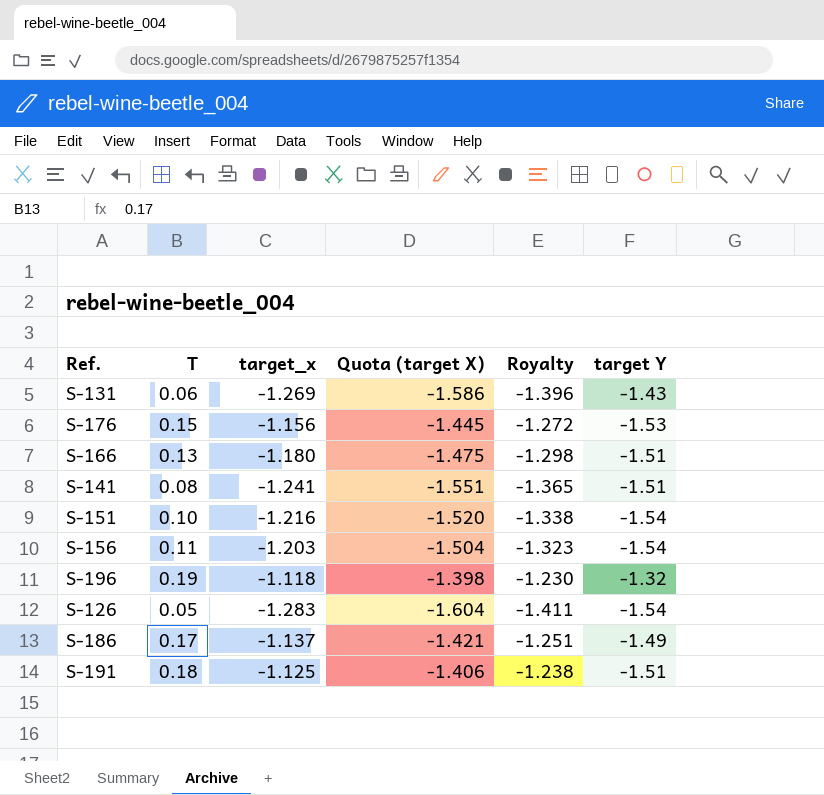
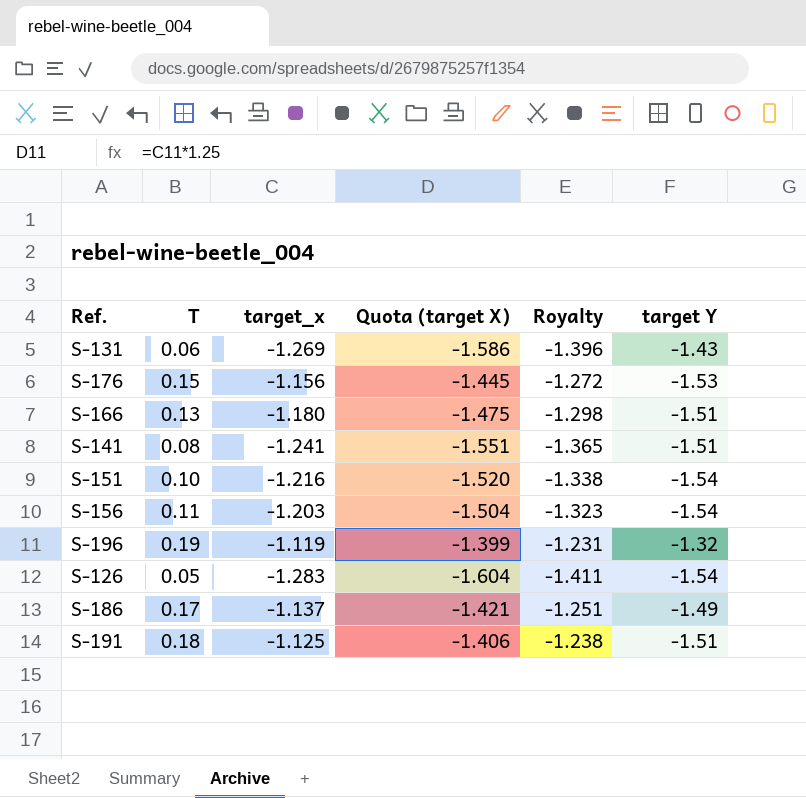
S-196 | target_x: -1.118 -> -1.119
S-196 | Quota (target X): -1.398 -> -1.399
S-196 | Royalty: -1.230 -> -1.231

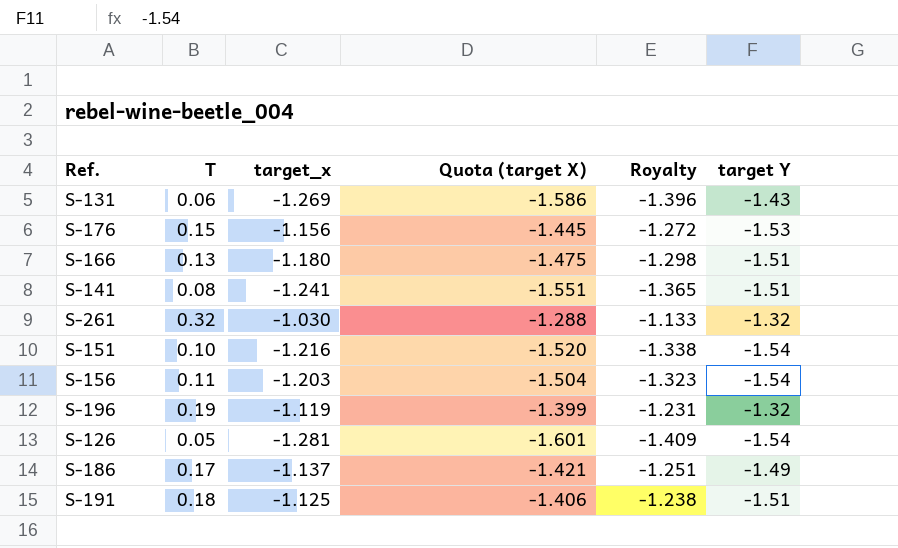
row S-261: none -> 0.32 | -1.030 | -1.288 | -1.133 | -1.32
S-126 | target_x: -1.283 -> -1.281
S-126 | Quota (target X): -1.604 -> -1.601
S-126 | Royalty: -1.411 -> -1.409

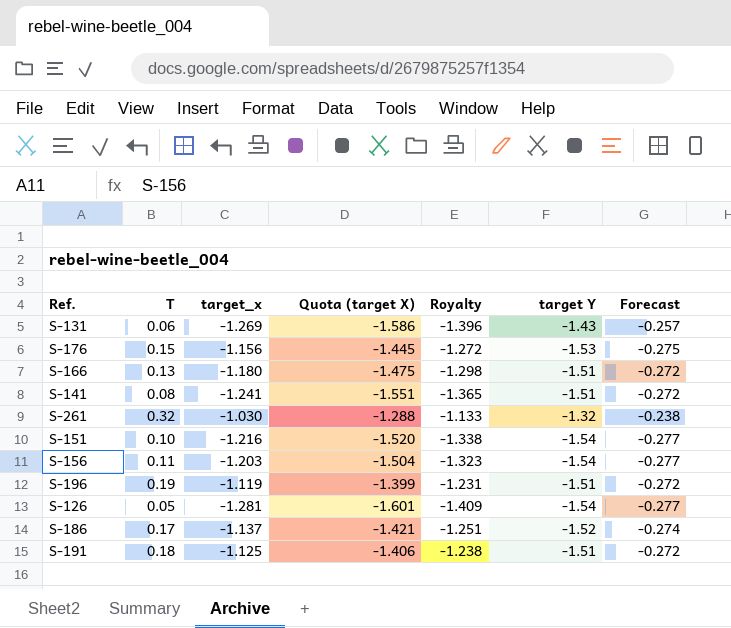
column Forecast | formula: none -> [target Y] * 0.18
S-196 | target Y: -1.32 -> -1.51
S-186 | target Y: -1.49 -> -1.52

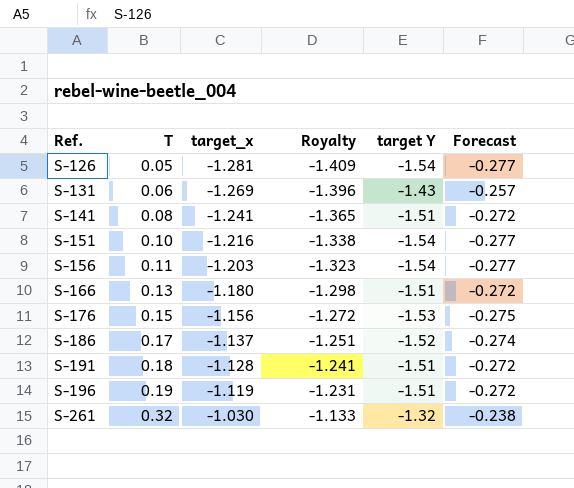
row order: none -> Ref. ascending
column Quota (target X) | formula: [target_x] * 1.25 -> none
S-191 | target_x: -1.125 -> -1.128
S-191 | Royalty: -1.238 -> -1.241

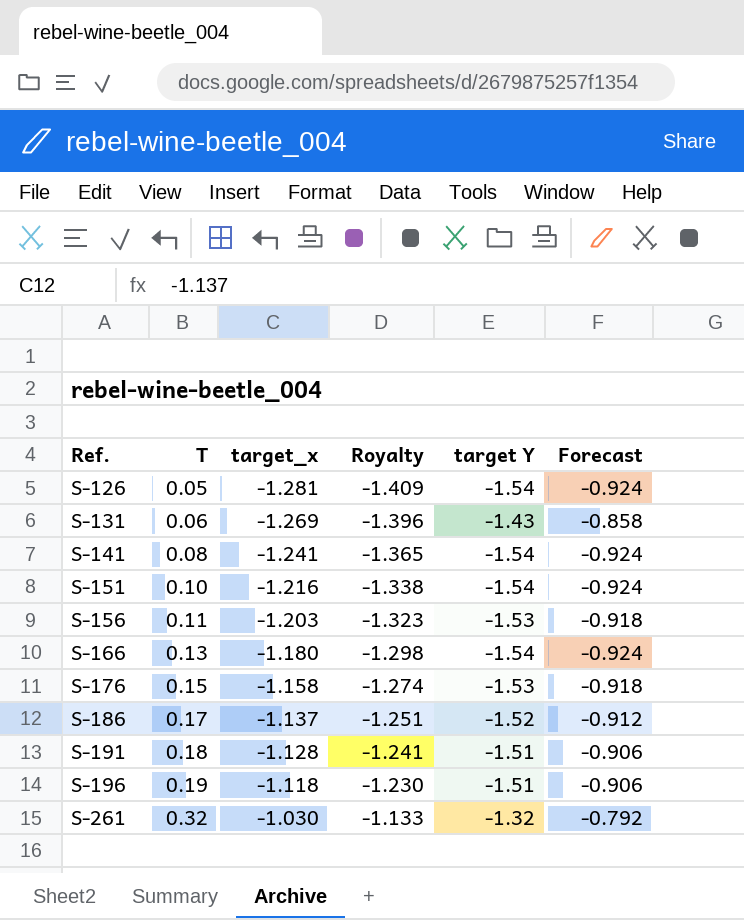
column Forecast | formula: [target Y] * 0.18 -> [target Y] * 0.6
S-141 | target Y: -1.51 -> -1.54
S-156 | target Y: -1.54 -> -1.53
S-166 | target Y: -1.51 -> -1.54
S-176 | target_x: -1.156 -> -1.158
S-176 | Royalty: -1.272 -> -1.274
S-196 | target_x: -1.119 -> -1.118
S-196 | Royalty: -1.231 -> -1.230

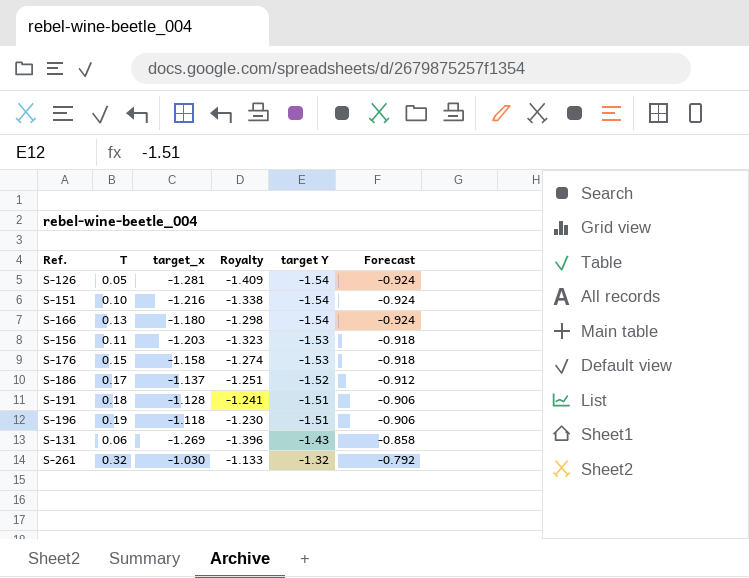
row order: Ref. ascending -> target Y ascending
row S-141: 0.08 | -1.241 | -1.365 | -1.54 | -0.924 -> none

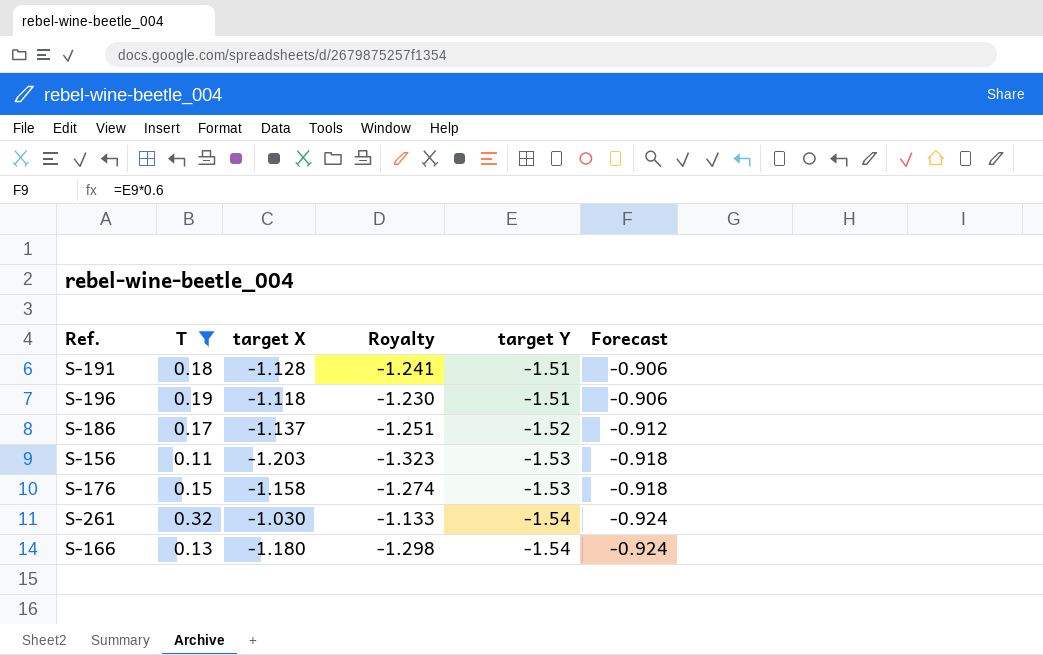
filter: none -> T >= 0.11
row order: target Y ascending -> target Y descending
column name: target_x -> target X
S-261 | target Y: -1.32 -> -1.54
S-261 | Forecast: -0.792 -> -0.924

